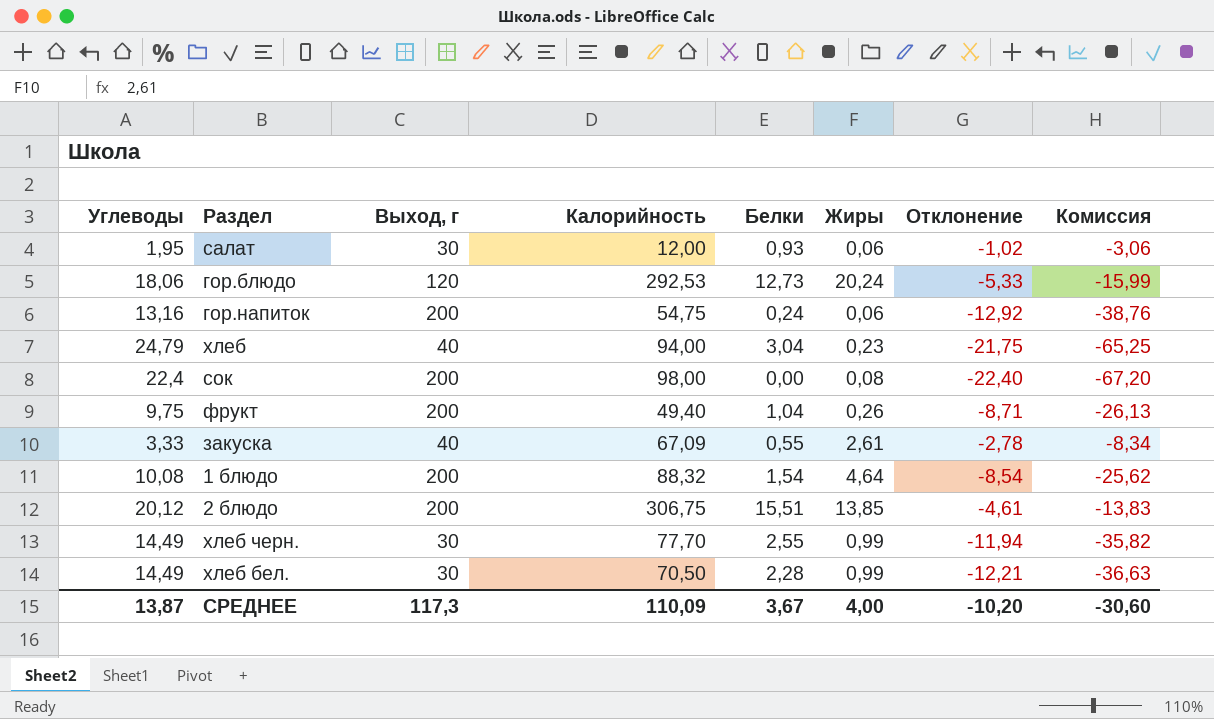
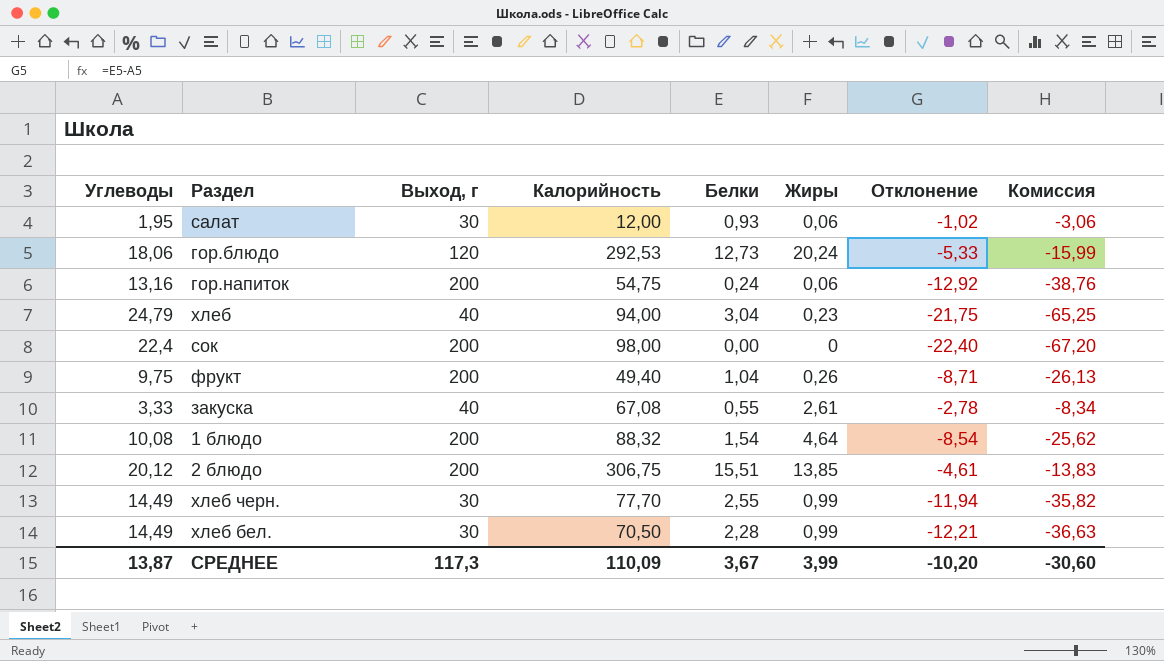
сок | Жиры: 0,08 -> 0
закуска | Калорийность: 67,09 -> 67,08
СРЕДНЕЕ | Жиры: 4,00 -> 3,99

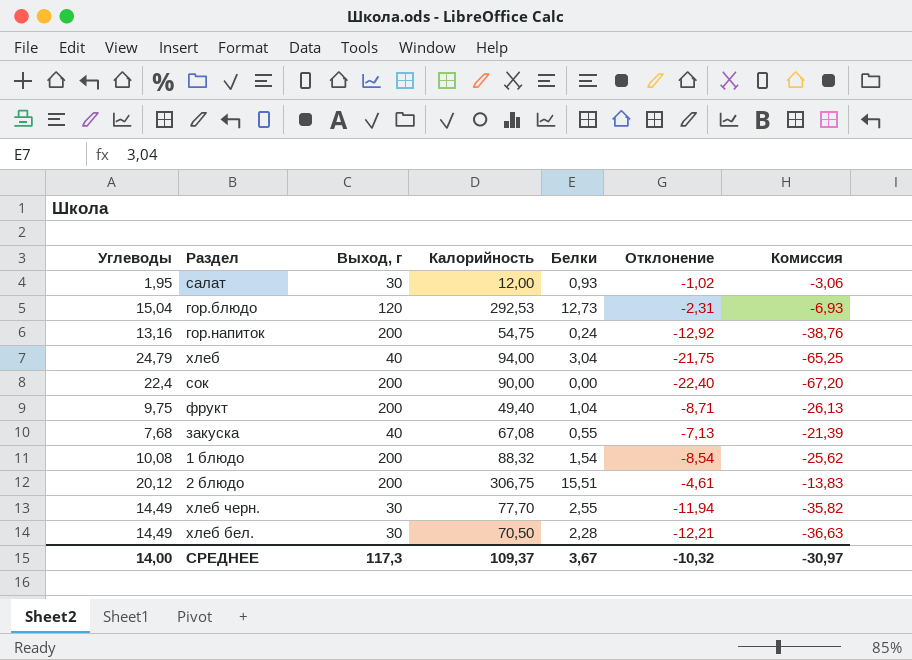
column Жиры | position: 6 -> none
гор.блюдо | Углеводы: 18,06 -> 15,04
гор.блюдо | Отклонение: -5,33 -> -2,31
гор.блюдо | Комиссия: -15,99 -> -6,93
сок | Калорийность: 98,00 -> 90,00
закуска | Углеводы: 3,33 -> 7,68
закуска | Отклонение: -2,78 -> -7,13
закуска | Комиссия: -8,34 -> -21,39
СРЕДНЕЕ | Углеводы: 13,87 -> 14,00
СРЕДНЕЕ | Калорийность: 110,09 -> 109,37
СРЕДНЕЕ | Отклонение: -10,20 -> -10,32
СРЕДНЕЕ | Комиссия: -30,60 -> -30,97

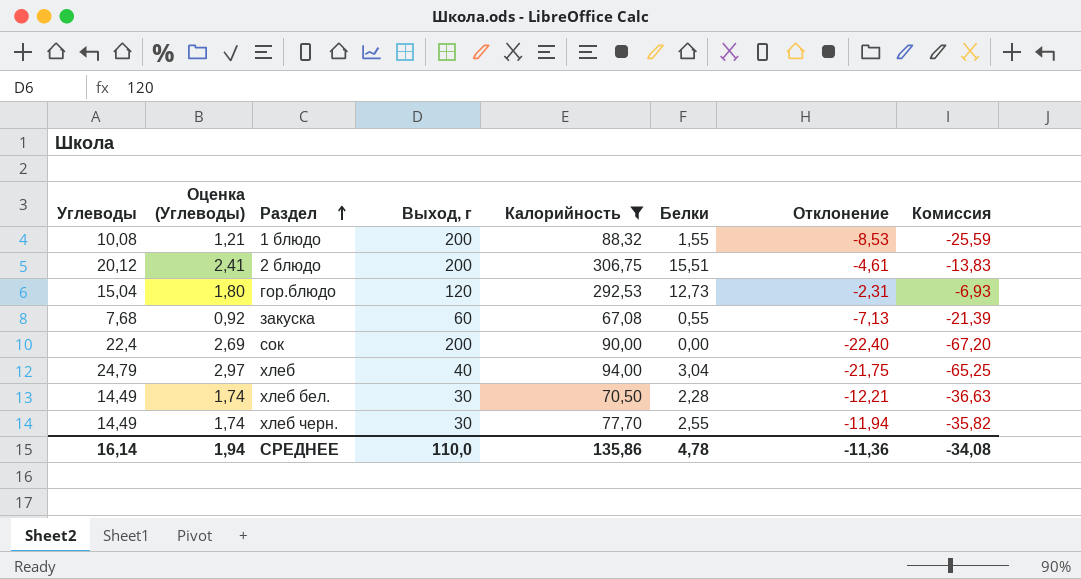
filter: none -> Калорийность >= 67,08
row order: none -> Раздел ascending
column Оценка (Углеводы) | formula: none -> [Углеводы] * 0,12
1 блюдо | Белки: 1,54 -> 1,55
1 блюдо | Отклонение: -8,54 -> -8,53
1 блюдо | Комиссия: -25,62 -> -25,59
закуска | Выход, г: 40 -> 60
СРЕДНЕЕ | Углеводы: 14,00 -> 16,14
СРЕДНЕЕ | Выход, г: 117,3 -> 110,0
СРЕДНЕЕ | Калорийность: 109,37 -> 135,86
СРЕДНЕЕ | Белки: 3,67 -> 4,78
СРЕДНЕЕ | Отклонение: -10,32 -> -11,36
СРЕДНЕЕ | Комиссия: -30,97 -> -34,08

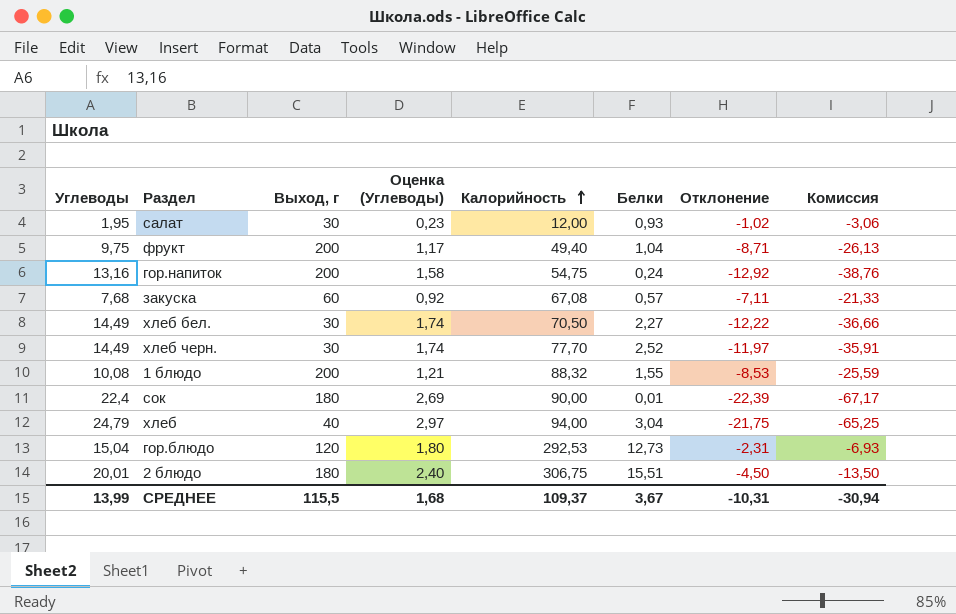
filter: Калорийность >= 67,08 -> none
row order: Раздел ascending -> Калорийность ascending
column Оценка (Углеводы) | position: 2 -> 4
закуска | Белки: 0,55 -> 0,57
закуска | Отклонение: -7,13 -> -7,11
закуска | Комиссия: -21,39 -> -21,33
хлеб бел. | Белки: 2,28 -> 2,27
хлеб бел. | Отклонение: -12,21 -> -12,22
хлеб бел. | Комиссия: -36,63 -> -36,66
хлеб черн. | Белки: 2,55 -> 2,52
хлеб черн. | Отклонение: -11,94 -> -11,97
хлеб черн. | Комиссия: -35,82 -> -35,91
сок | Выход, г: 200 -> 180
сок | Белки: 0,00 -> 0,01
сок | Отклонение: -22,40 -> -22,39
сок | Комиссия: -67,20 -> -67,17
2 блюдо | Углеводы: 20,12 -> 20,01
2 блюдо | Выход, г: 200 -> 180
2 блюдо | Оценка (Углеводы): 2,41 -> 2,40
2 блюдо | Отклонение: -4,61 -> -4,50
2 блюдо | Комиссия: -13,83 -> -13,50
СРЕДНЕЕ | Углеводы: 16,14 -> 13,99
СРЕДНЕЕ | Выход, г: 110,0 -> 115,5
СРЕДНЕЕ | Оценка (Углеводы): 1,94 -> 1,68
СРЕДНЕЕ | Калорийность: 135,86 -> 109,37
СРЕДНЕЕ | Белки: 4,78 -> 3,67
СРЕДНЕЕ | Отклонение: -11,36 -> -10,31
СРЕДНЕЕ | Комиссия: -34,08 -> -30,94

